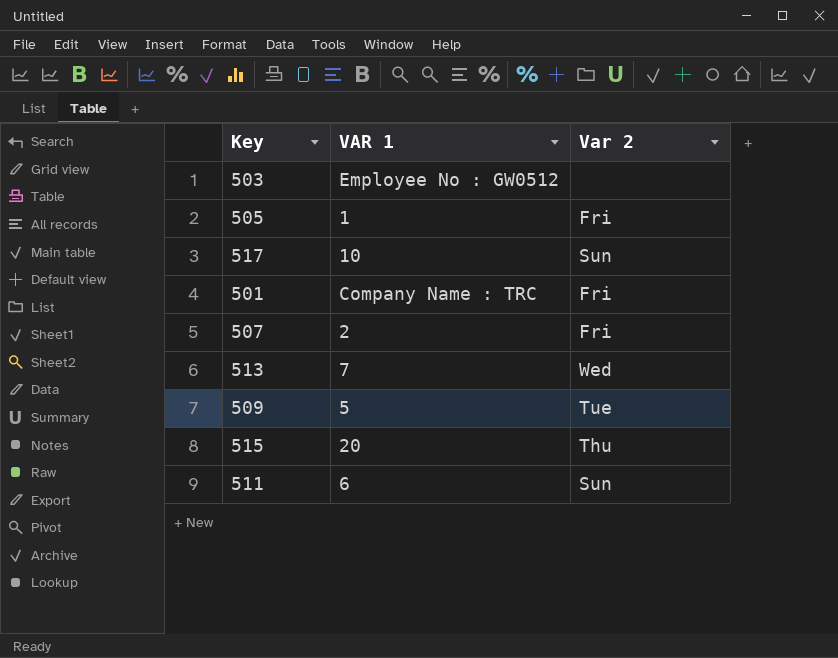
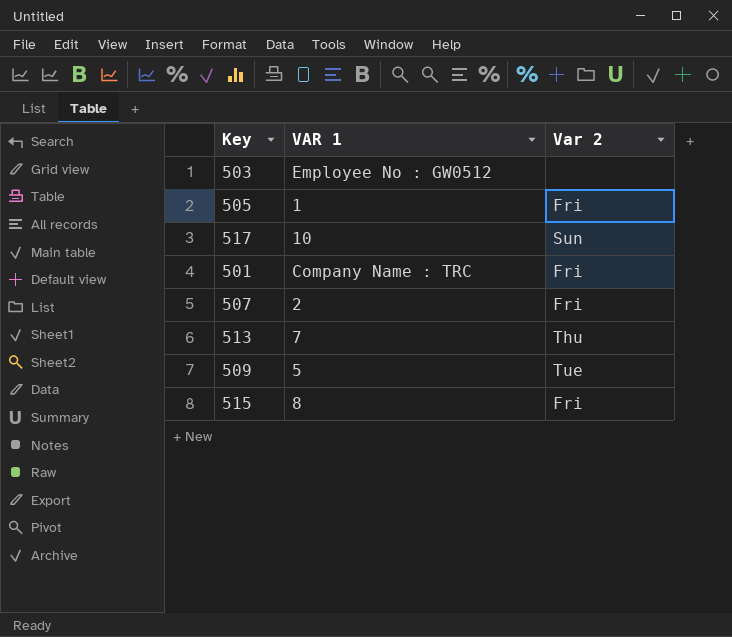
row 511: 6 | Sun -> none
513 | Var 2: Wed -> Thu
515 | VAR 1: 20 -> 8
515 | Var 2: Thu -> Fri

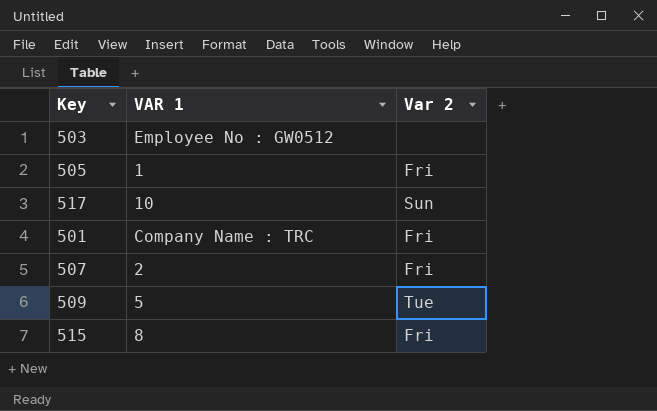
row 513: 7 | Thu -> none

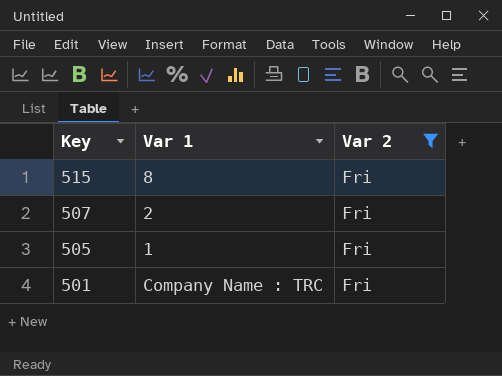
filter: none -> Var 2 = Fri
row order: none -> Key descending
column name: VAR 1 -> Var 1

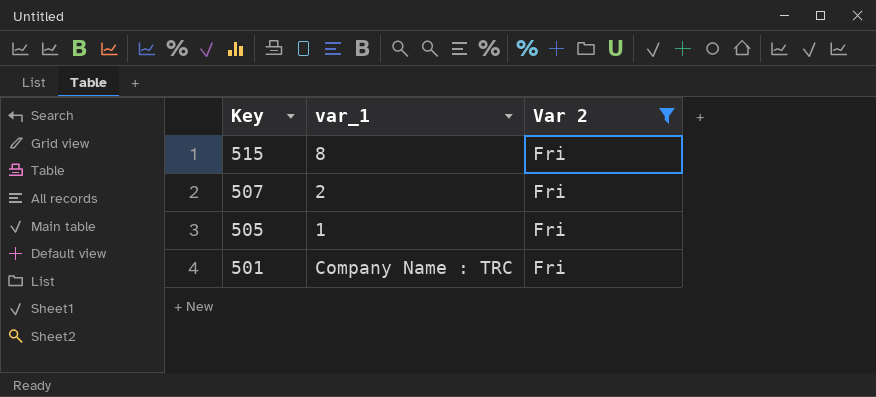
column name: Var 1 -> var_1

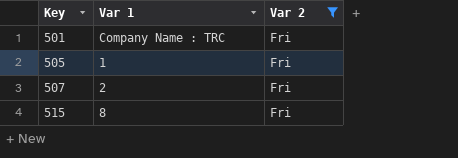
row order: Key descending -> Key ascending
column name: var_1 -> Var 1

